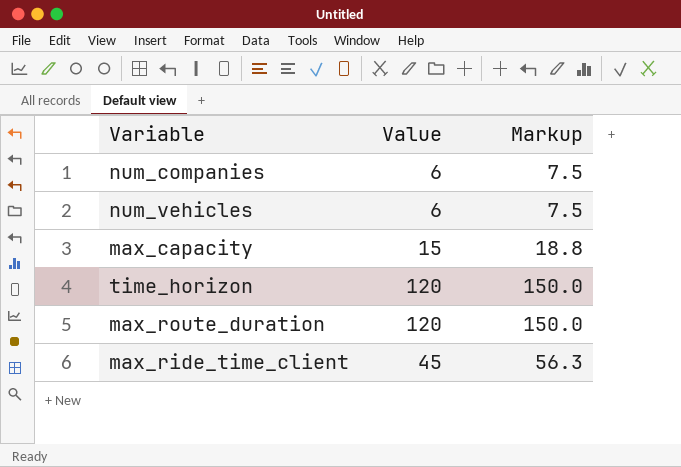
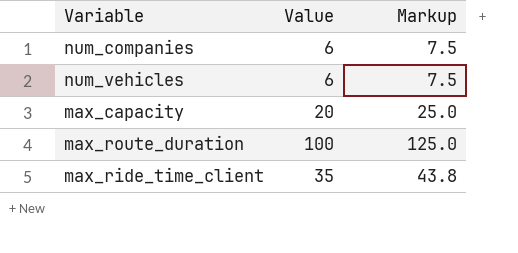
row time_horizon: 120 | 150.0 -> none
max_capacity | Value: 15 -> 20
max_capacity | Markup: 18.8 -> 25.0
max_route_duration | Value: 120 -> 100
max_route_duration | Markup: 150.0 -> 125.0
max_ride_time_client | Value: 45 -> 35
max_ride_time_client | Markup: 56.3 -> 43.8

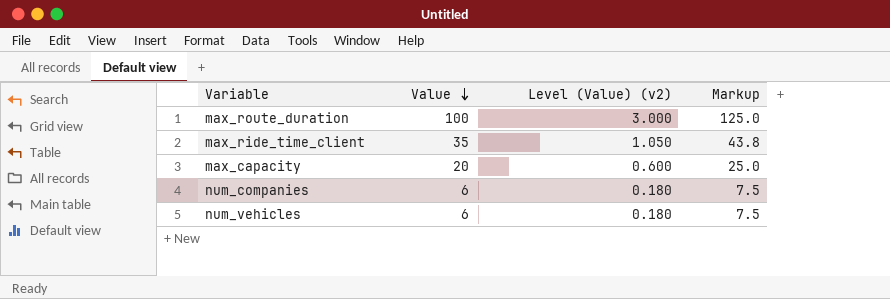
row order: none -> Value descending
column Level (Value) (v2) | formula: none -> [Value] * 0.03

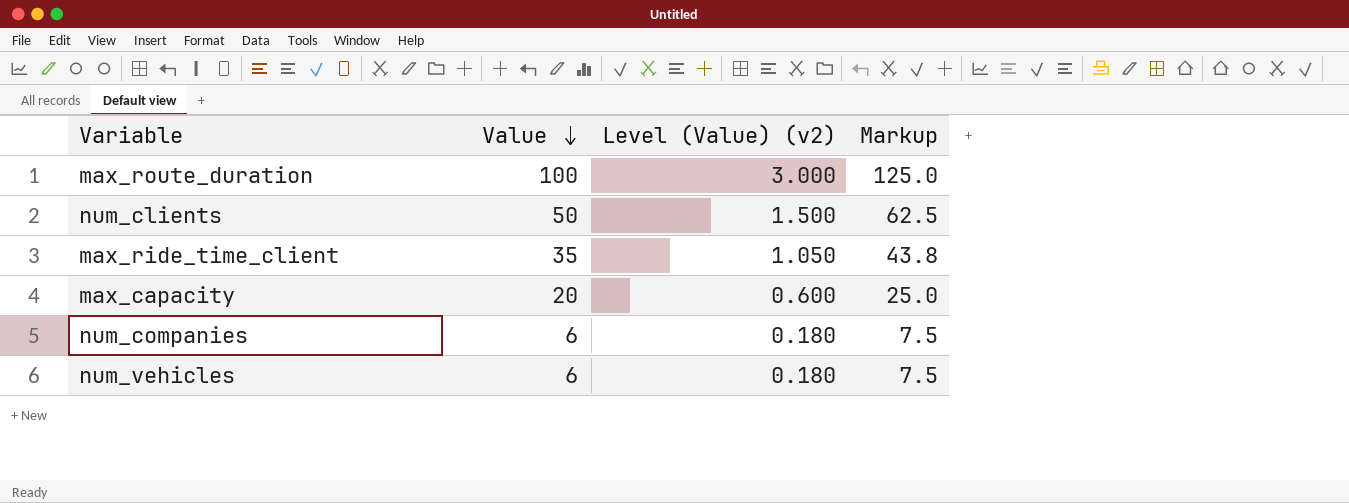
row num_clients: none -> 50 | 1.500 | 62.5

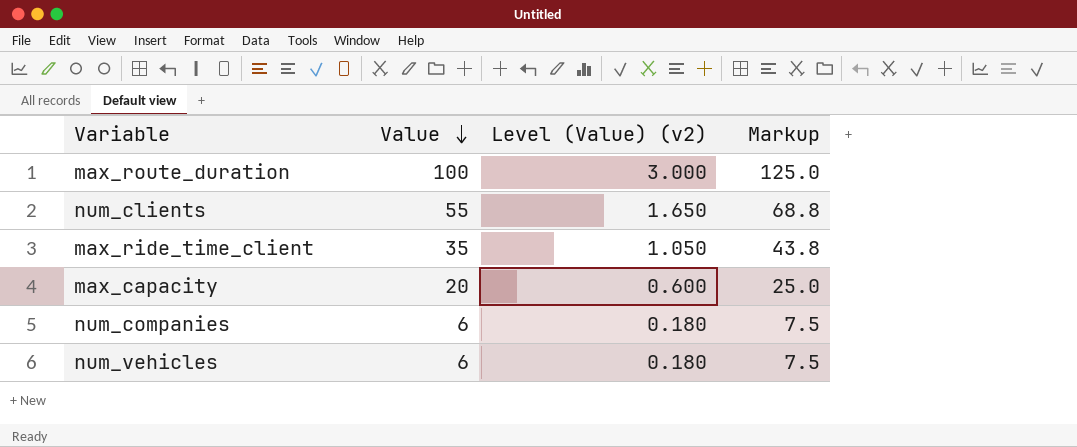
num_clients | Value: 50 -> 55
num_clients | Level (Value) (v2): 1.500 -> 1.650
num_clients | Markup: 62.5 -> 68.8

